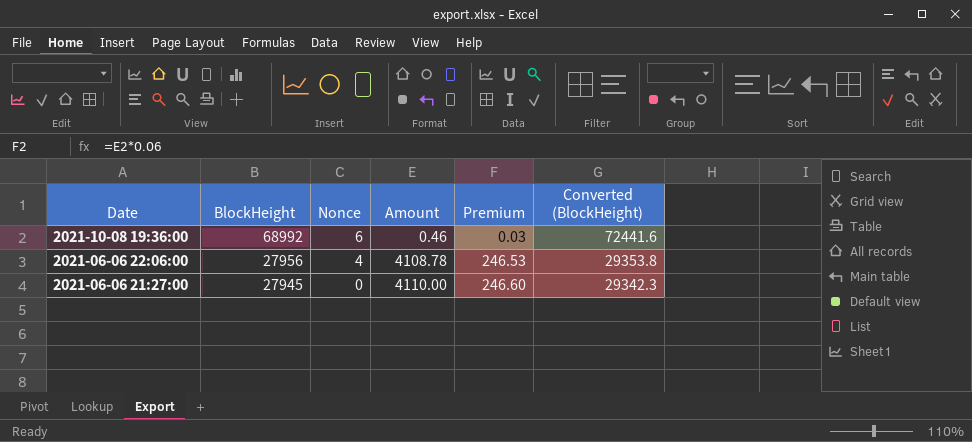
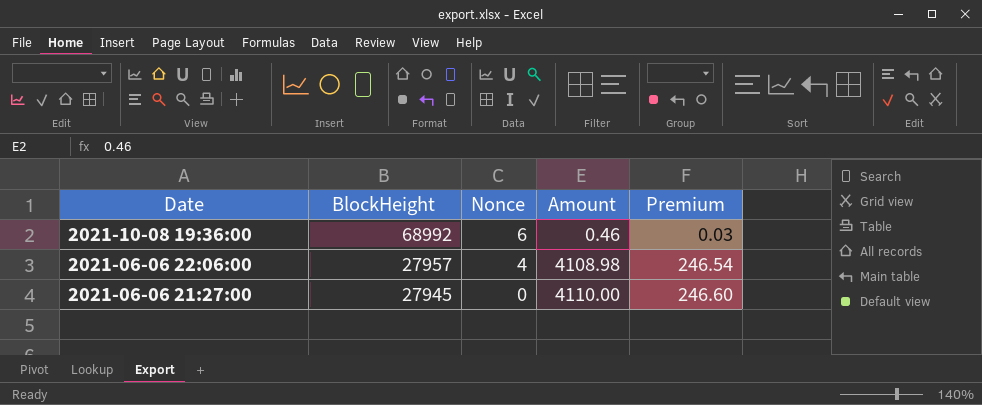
column Converted (BlockHeight) | formula: [BlockHeight] * 1.05 -> none
2021-06-06 22:06:00 | BlockHeight: 27956 -> 27957
2021-06-06 22:06:00 | Amount: 4108.78 -> 4108.98
2021-06-06 22:06:00 | Premium: 246.53 -> 246.54

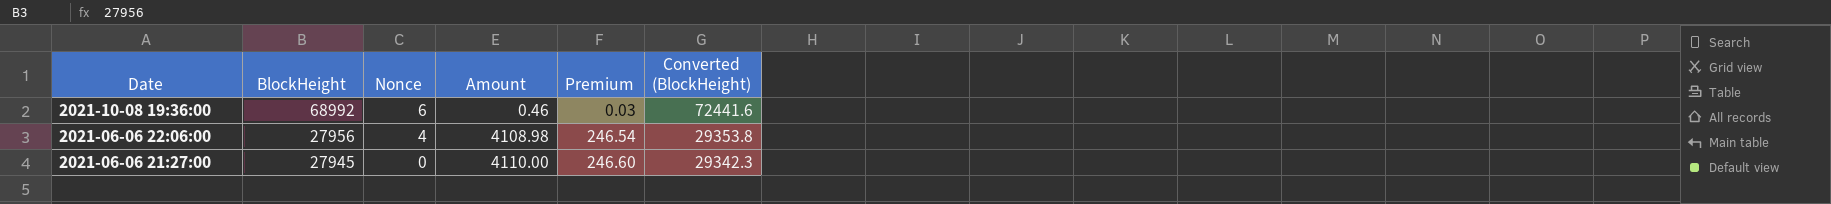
column Converted (BlockHeight) | formula: none -> [BlockHeight] * 1.05
2021-06-06 22:06:00 | BlockHeight: 27957 -> 27956

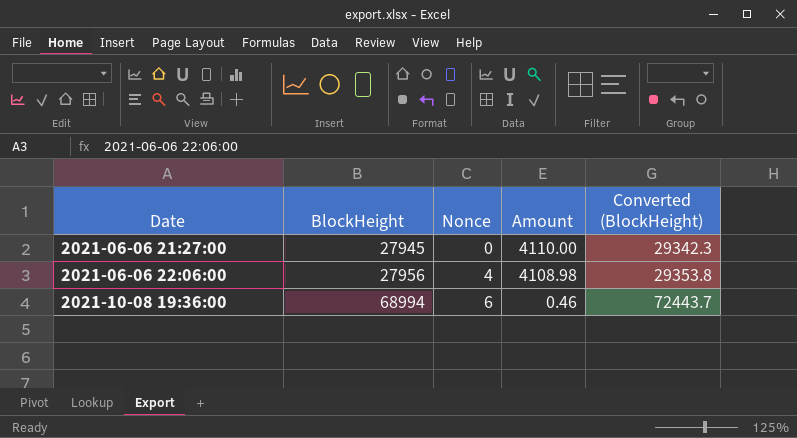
row order: Date descending -> Date ascending
column Premium | formula: [Amount] * 0.06 -> none
2021-10-08 19:36:00 | BlockHeight: 68992 -> 68994
2021-10-08 19:36:00 | Converted (BlockHeight): 72441.6 -> 72443.7

